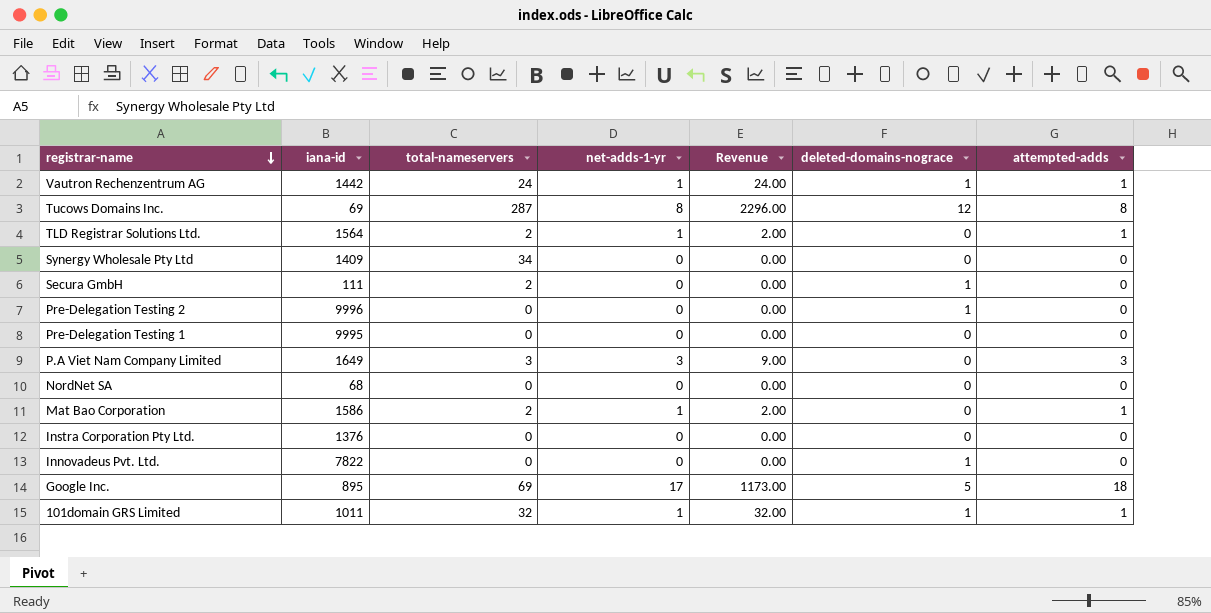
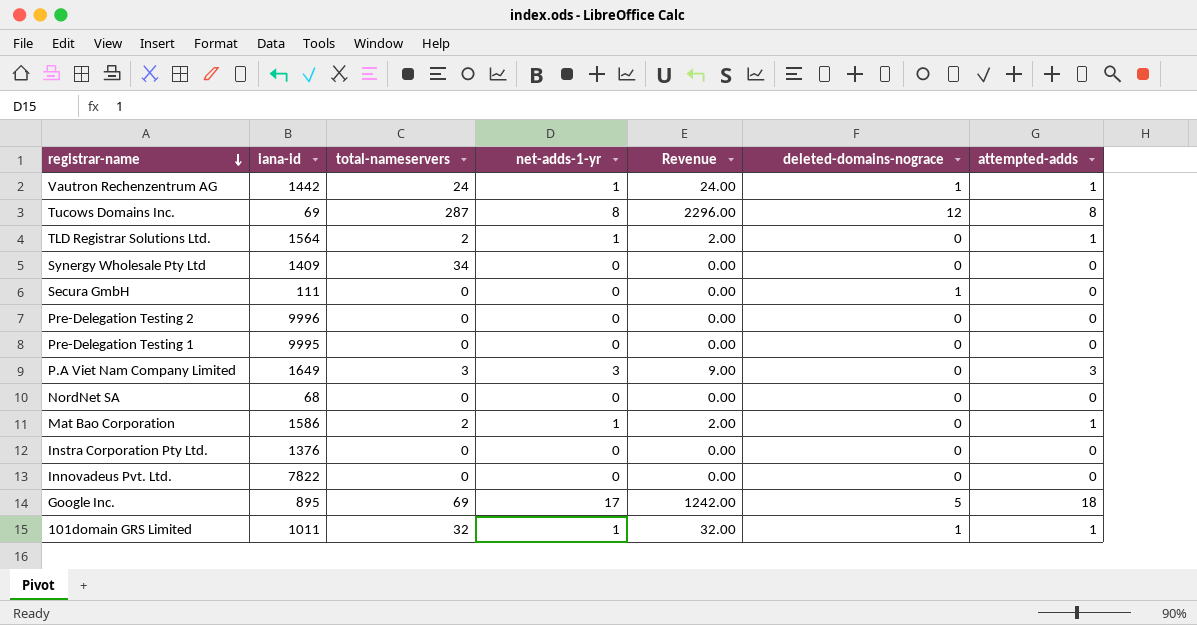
column Revenue | formula: [total-nameservers] * [net-adds-1-yr] -> [total-nameservers] * [attempted-adds]
Secura GmbH | total-nameservers: 2 -> 0
Pre-Delegation Testing 2 | deleted-domains-nograce: 1 -> 0
Innovadeus Pvt. Ltd. | deleted-domains-nograce: 1 -> 0

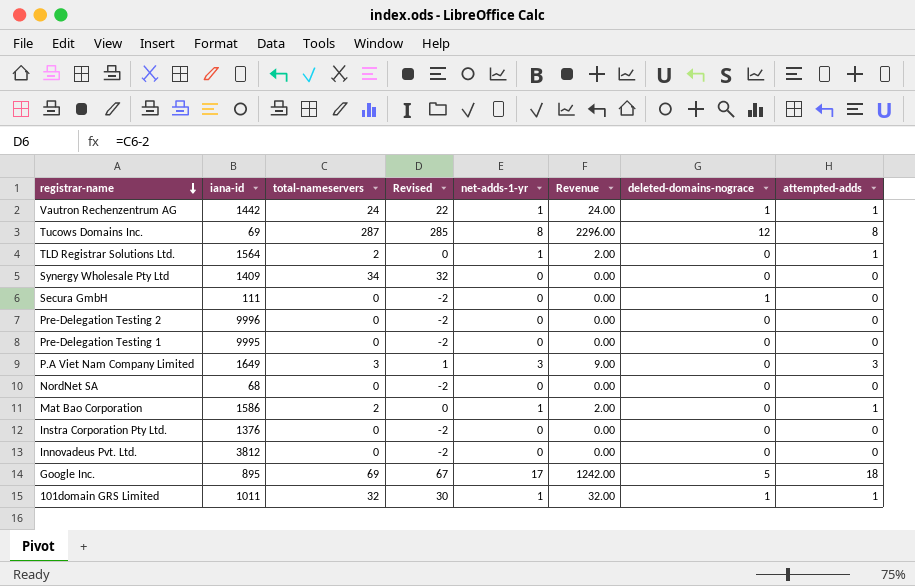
column Revised | formula: none -> [total-nameservers] - 2
Innovadeus Pvt. Ltd. | iana-id: 7822 -> 3812

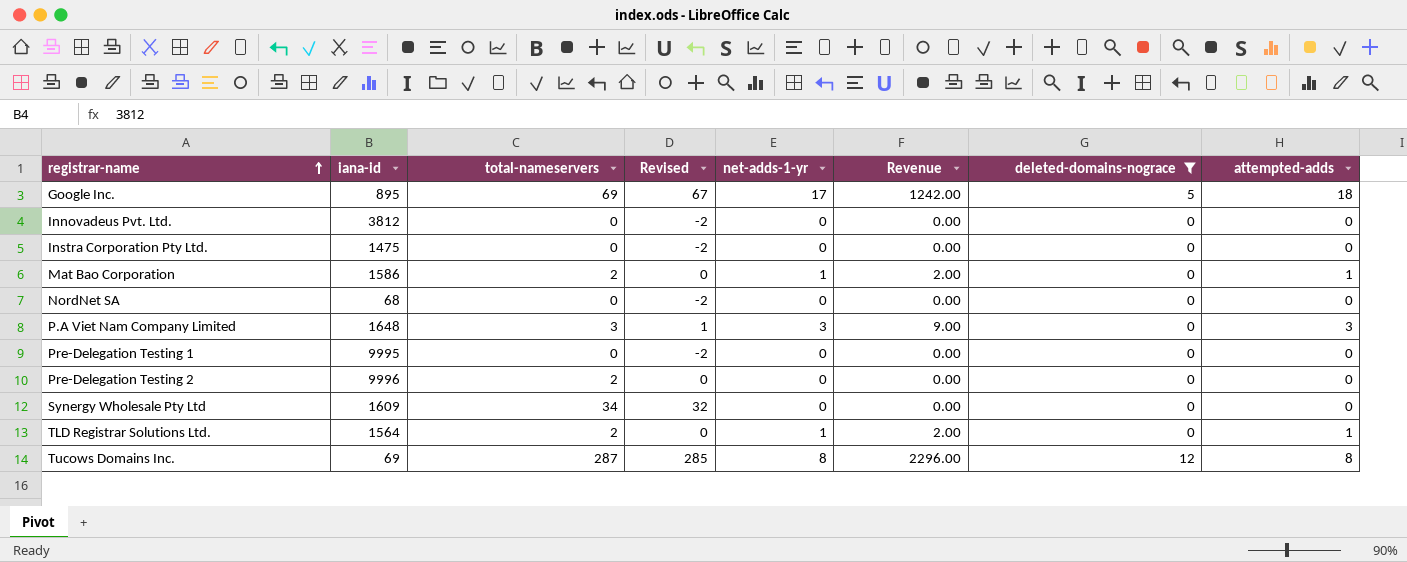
filter: none -> deleted-domains-nograce != 1
row order: registrar-name descending -> registrar-name ascending
Instra Corporation Pty Ltd. | iana-id: 1376 -> 1475
P.A Viet Nam Company Limited | iana-id: 1649 -> 1648
Pre-Delegation Testing 2 | total-nameservers: 0 -> 2
Pre-Delegation Testing 2 | Revised: -2 -> 0
Synergy Wholesale Pty Ltd | iana-id: 1409 -> 1609

